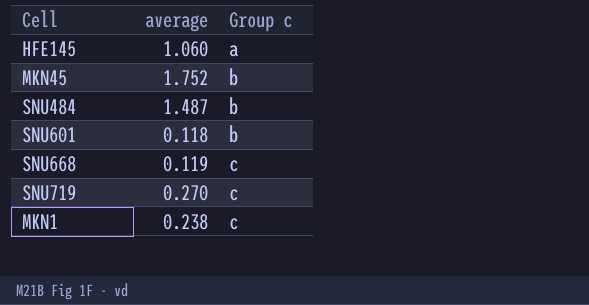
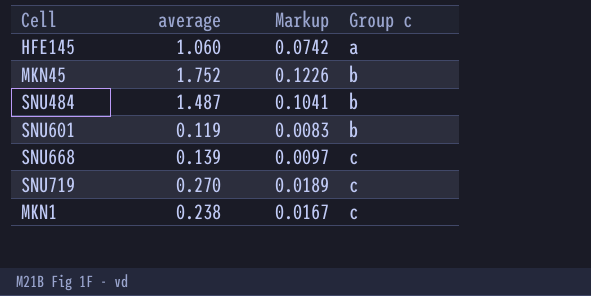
column Markup | formula: none -> [average] * 0.07
SNU601 | average: 0.118 -> 0.119
SNU668 | average: 0.119 -> 0.139

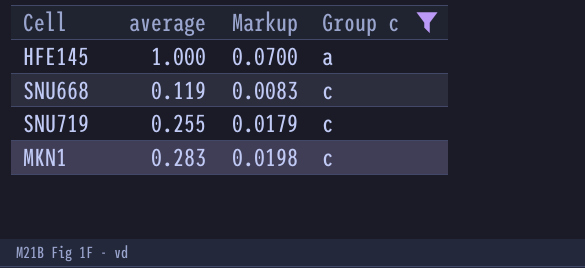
filter: none -> Group c != b
HFE145 | average: 1.060 -> 1.000
HFE145 | Markup: 0.0742 -> 0.0700
SNU668 | average: 0.139 -> 0.119
SNU668 | Markup: 0.0097 -> 0.0083
SNU719 | average: 0.270 -> 0.255
SNU719 | Markup: 0.0189 -> 0.0179
MKN1 | average: 0.238 -> 0.283
MKN1 | Markup: 0.0167 -> 0.0198

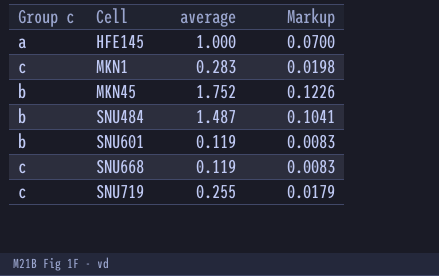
filter: Group c != b -> none
row order: Group c ascending -> Cell ascending
column Group c | position: 4 -> 1

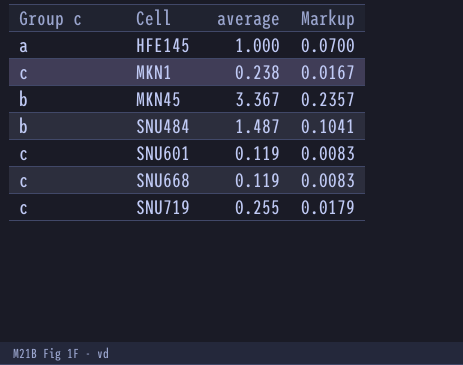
MKN1 | average: 0.283 -> 0.238
MKN1 | Markup: 0.0198 -> 0.0167
MKN45 | average: 1.752 -> 3.367
MKN45 | Markup: 0.1226 -> 0.2357
SNU601 | Group c: b -> c

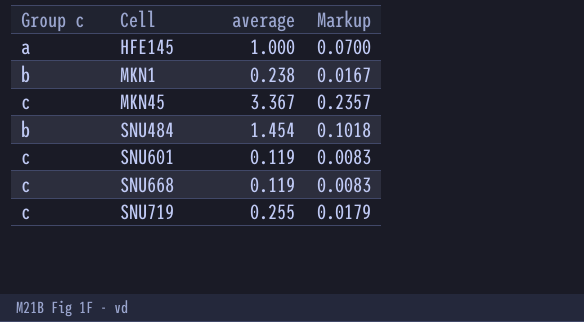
MKN1 | Group c: c -> b
MKN45 | Group c: b -> c
SNU484 | average: 1.487 -> 1.454
SNU484 | Markup: 0.1041 -> 0.1018

